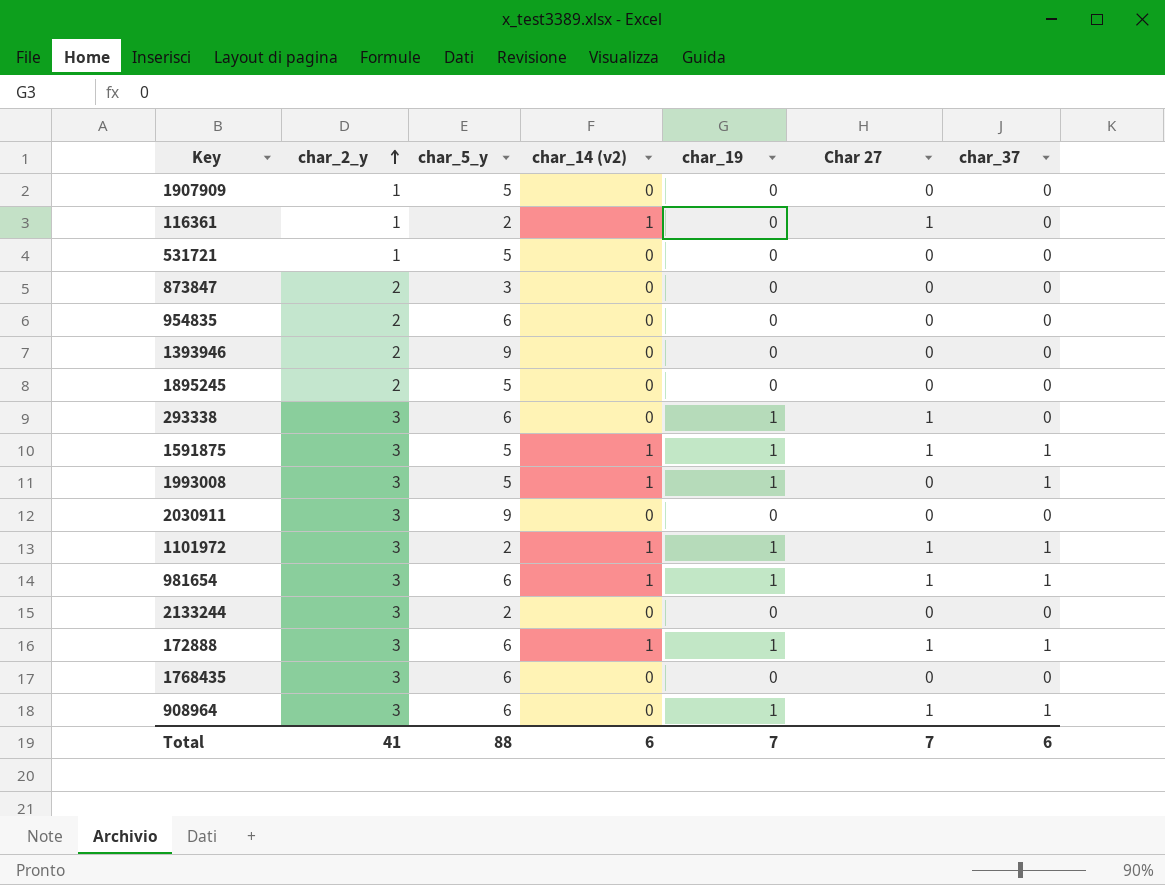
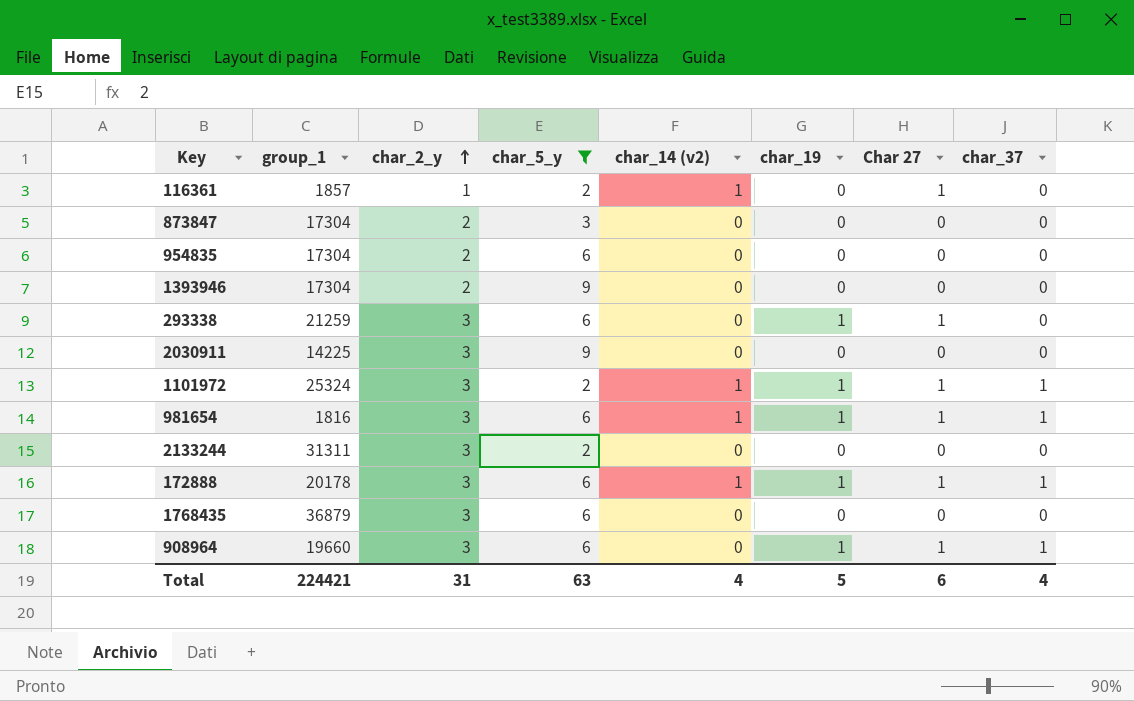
filter: none -> char_5_y != 5
column group_1 | position: none -> 2
Total | char_2_y: 41 -> 31
Total | char_5_y: 88 -> 63
Total | char_14 (v2): 6 -> 4
Total | char_19: 7 -> 5
Total | Char 27: 7 -> 6
Total | char_37: 6 -> 4

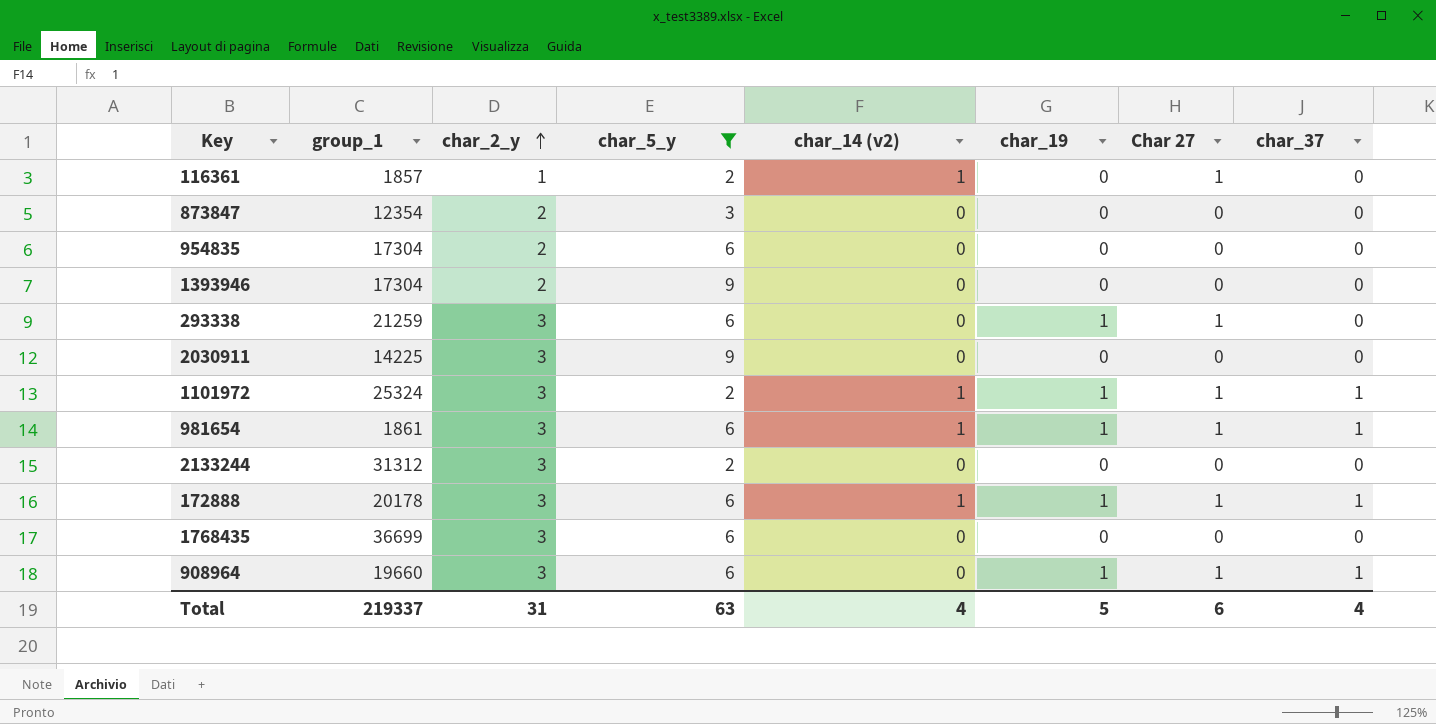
873847 | group_1: 17304 -> 12354
981654 | group_1: 1816 -> 1861
2133244 | group_1: 31311 -> 31312
1768435 | group_1: 36879 -> 36699
Total | group_1: 224421 -> 219337

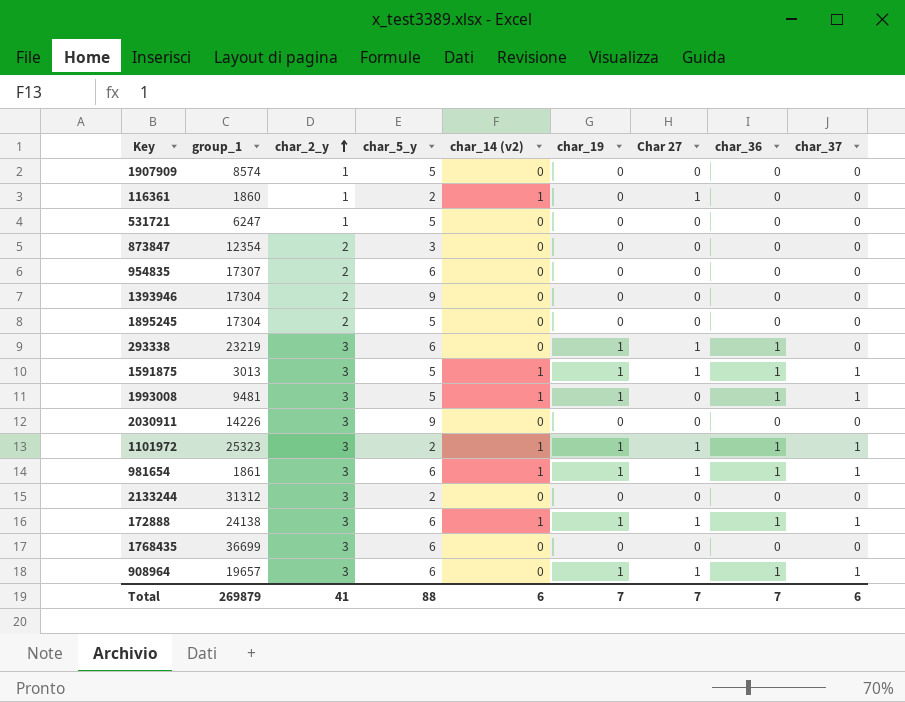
filter: char_5_y != 5 -> none
column char_36 | position: none -> 8
116361 | group_1: 1857 -> 1860
954835 | group_1: 17304 -> 17307
293338 | group_1: 21259 -> 23219
2030911 | group_1: 14225 -> 14226
1101972 | group_1: 25324 -> 25323
172888 | group_1: 20178 -> 24138
908964 | group_1: 19660 -> 19657
Total | group_1: 219337 -> 269879
Total | char_2_y: 31 -> 41
Total | char_5_y: 63 -> 88
Total | char_14 (v2): 4 -> 6
Total | char_19: 5 -> 7
Total | Char 27: 6 -> 7
Total | char_37: 4 -> 6

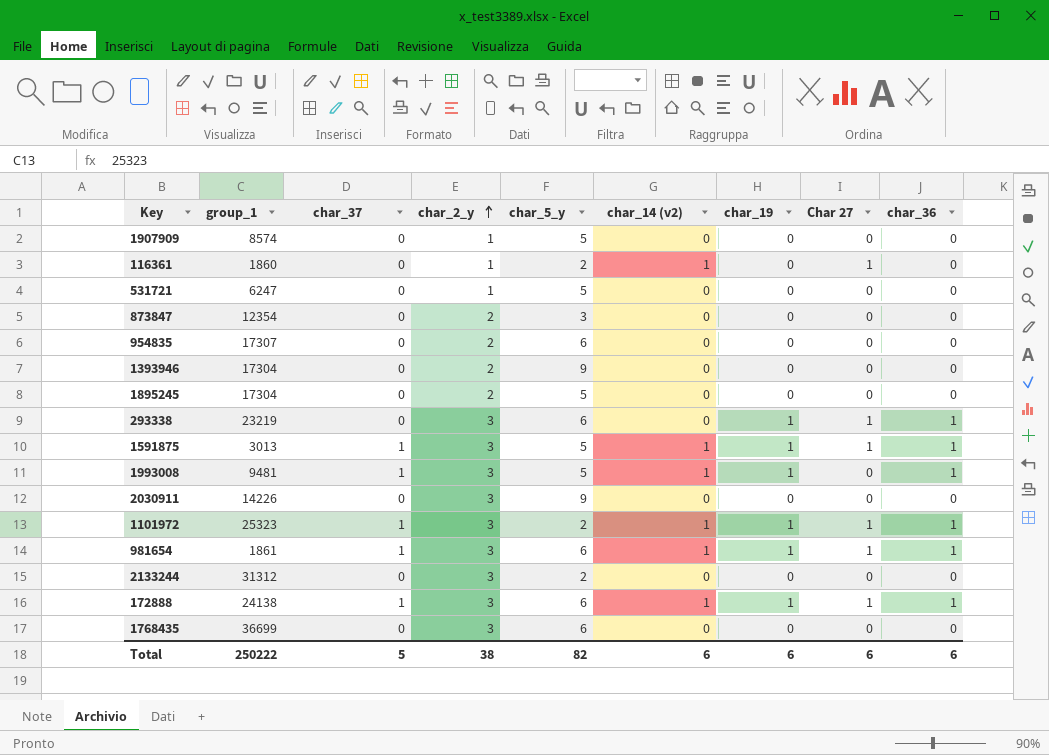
column char_37 | position: 9 -> 3
row 908964: 19657 | 3 | 6 | 0 | 1 | 1 | 1 | 1 -> none
Total | group_1: 269879 -> 250222
Total | char_37: 6 -> 5
Total | char_2_y: 41 -> 38
Total | char_5_y: 88 -> 82
Total | char_19: 7 -> 6
Total | Char 27: 7 -> 6
Total | char_36: 7 -> 6

